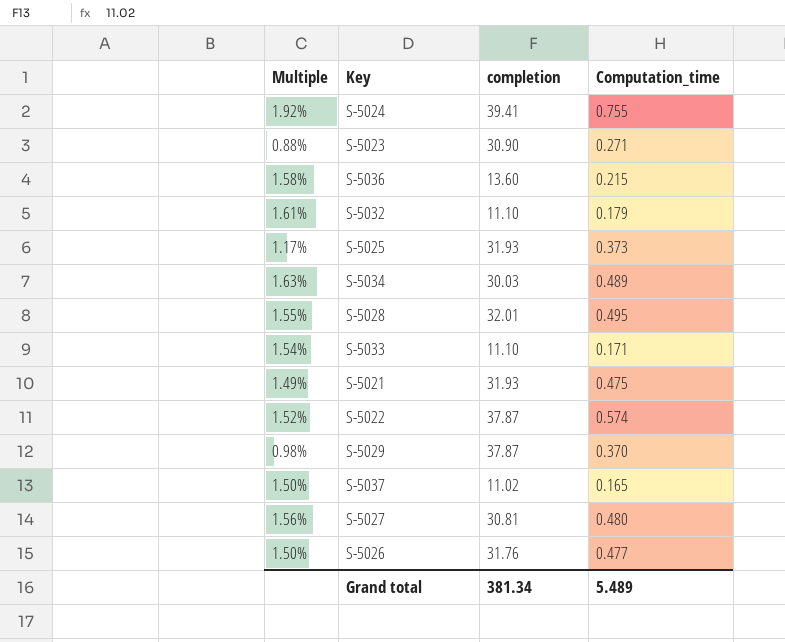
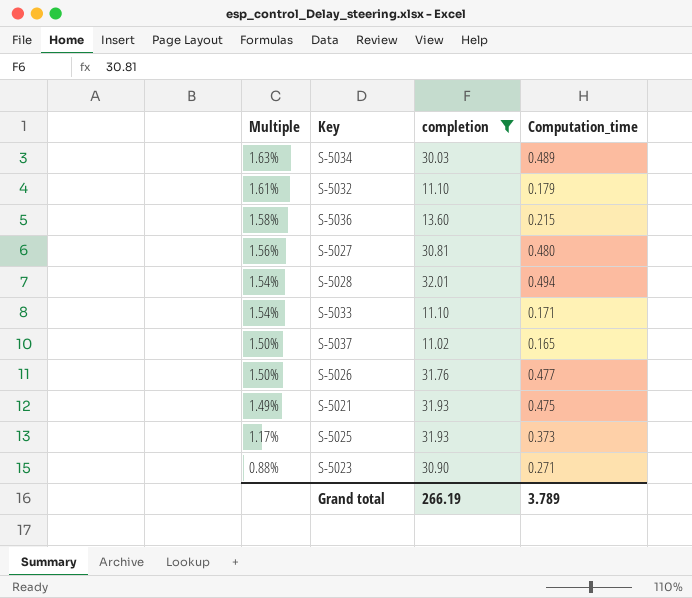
filter: none -> completion <= 32.01
row order: none -> Multiple descending
S-5028 | Multiple: 1.55% -> 1.54%
S-5028 | Computation_time: 0.495 -> 0.494
Grand total | completion: 381.34 -> 266.19
Grand total | Computation_time: 5.489 -> 3.789

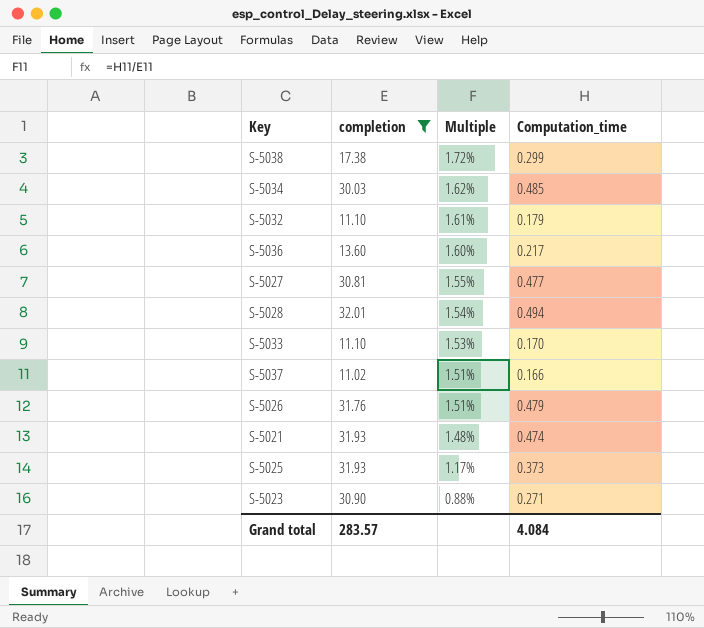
column Multiple | position: 1 -> 3
row S-5038: none -> 17.38 | 1.72% | 0.299
S-5034 | Multiple: 1.63% -> 1.62%
S-5034 | Computation_time: 0.489 -> 0.485
S-5036 | Multiple: 1.58% -> 1.60%
S-5036 | Computation_time: 0.215 -> 0.217
S-5027 | Multiple: 1.56% -> 1.55%
S-5027 | Computation_time: 0.480 -> 0.477
S-5033 | Multiple: 1.54% -> 1.53%
S-5033 | Computation_time: 0.171 -> 0.170
S-5037 | Multiple: 1.50% -> 1.51%
S-5037 | Computation_time: 0.165 -> 0.166
S-5026 | Multiple: 1.50% -> 1.51%
S-5026 | Computation_time: 0.477 -> 0.479
S-5021 | Multiple: 1.49% -> 1.48%
S-5021 | Computation_time: 0.475 -> 0.474
Grand total | completion: 266.19 -> 283.57
Grand total | Computation_time: 3.789 -> 4.084

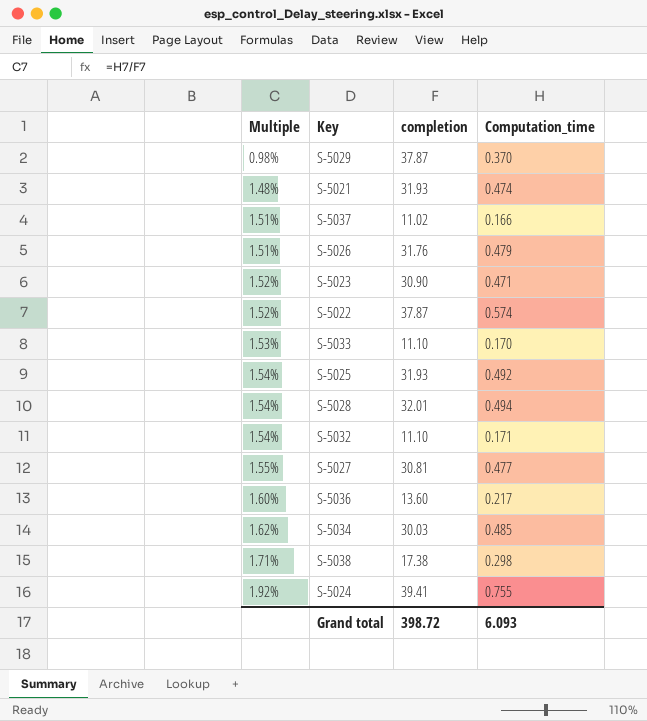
filter: completion <= 32.01 -> none
row order: Multiple descending -> Multiple ascending
column Multiple | position: 3 -> 1
S-5023 | Multiple: 0.88% -> 1.52%
S-5023 | Computation_time: 0.271 -> 0.471
S-5025 | Multiple: 1.17% -> 1.54%
S-5025 | Computation_time: 0.373 -> 0.492
S-5032 | Multiple: 1.61% -> 1.54%
S-5032 | Computation_time: 0.179 -> 0.171
S-5038 | Multiple: 1.72% -> 1.71%
S-5038 | Computation_time: 0.299 -> 0.298
Grand total | completion: 283.57 -> 398.72
Grand total | Computation_time: 4.084 -> 6.093

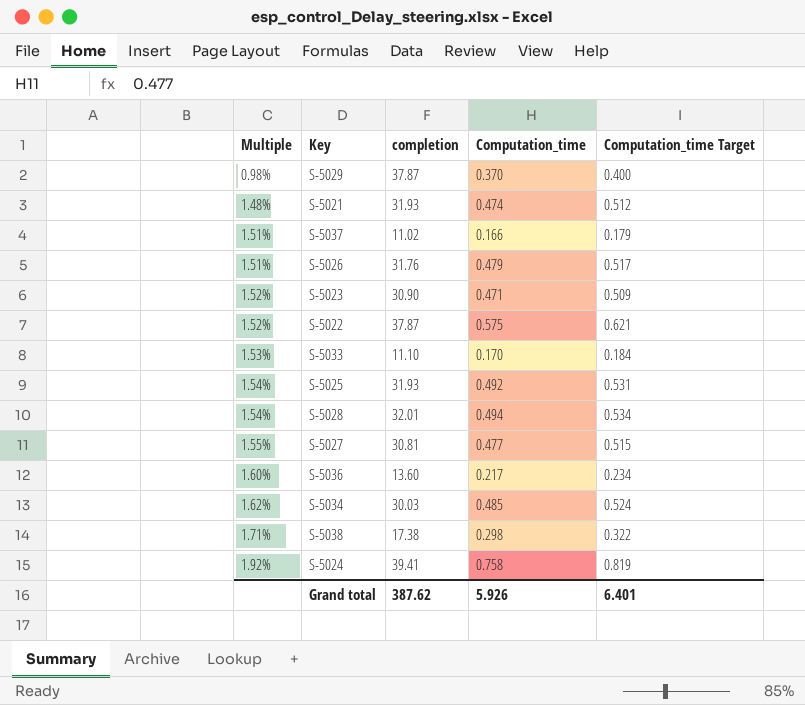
column Computation_time Target | formula: none -> [Computation_time] * 1.08
row S-5032: 1.54% | 11.10 | 0.171 -> none
S-5022 | Computation_time: 0.574 -> 0.575
S-5024 | Computation_time: 0.755 -> 0.758
Grand total | completion: 398.72 -> 387.62
Grand total | Computation_time: 6.093 -> 5.926

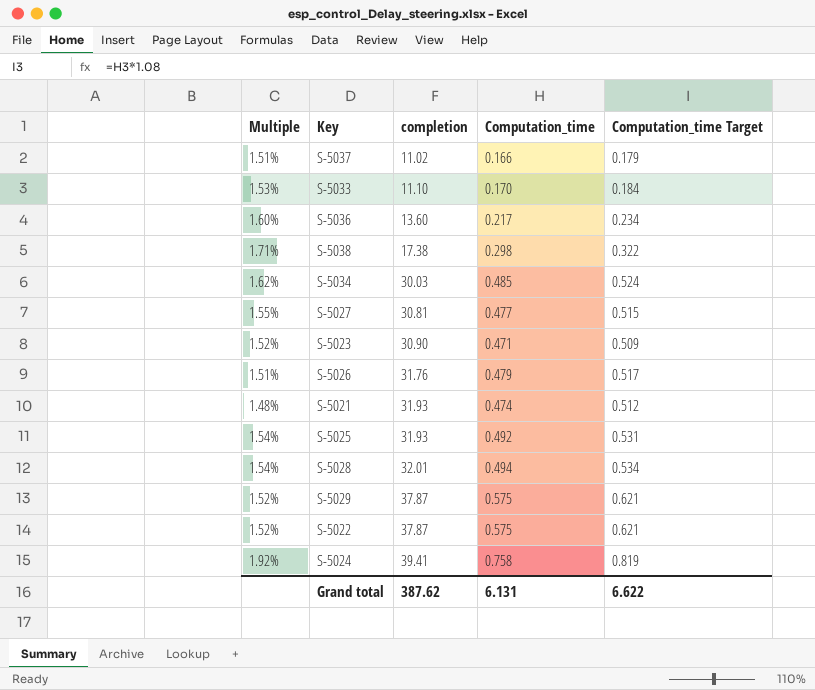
row order: Multiple ascending -> completion ascending
S-5029 | Multiple: 0.98% -> 1.52%
S-5029 | Computation_time: 0.370 -> 0.575
S-5029 | Computation_time Target: 0.400 -> 0.621
Grand total | Computation_time: 5.926 -> 6.131
Grand total | Computation_time Target: 6.401 -> 6.622

